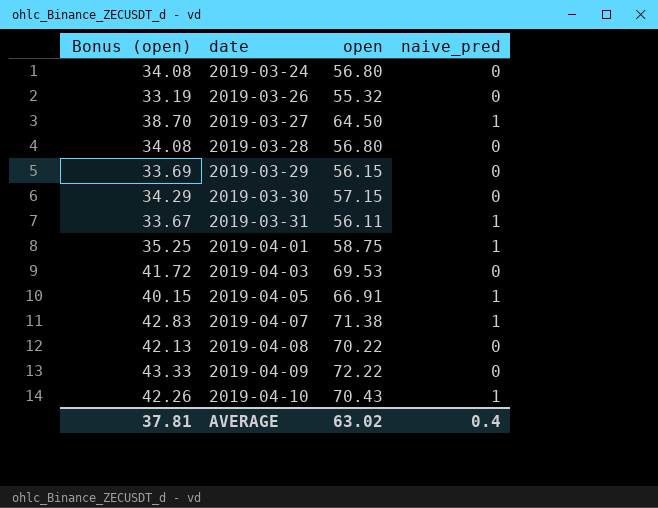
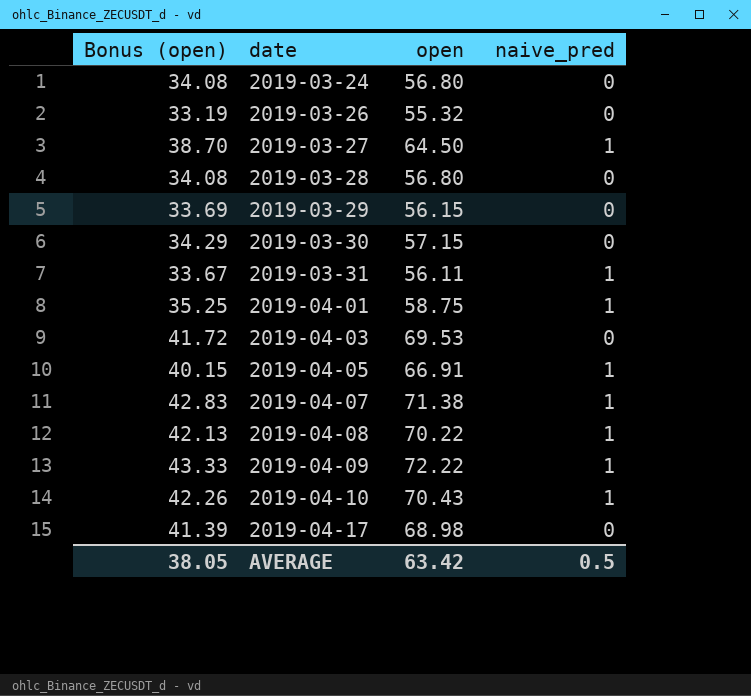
2019-04-08 | naive_pred: 0 -> 1
2019-04-09 | naive_pred: 0 -> 1
row 2019-04-17: none -> 41.39 | 68.98 | 0
AVERAGE | Bonus (open): 37.81 -> 38.05
AVERAGE | open: 63.02 -> 63.42
AVERAGE | naive_pred: 0.4 -> 0.5

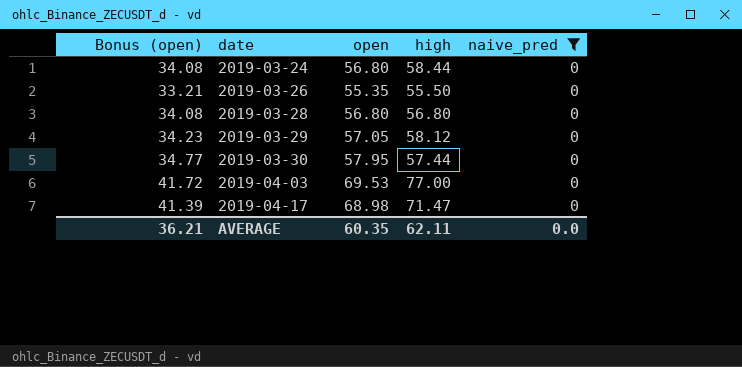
filter: none -> naive_pred = 0
column high | position: none -> 4
2019-03-26 | Bonus (open): 33.19 -> 33.21
2019-03-26 | open: 55.32 -> 55.35
2019-03-29 | Bonus (open): 33.69 -> 34.23
2019-03-29 | open: 56.15 -> 57.05
2019-03-30 | Bonus (open): 34.29 -> 34.77
2019-03-30 | open: 57.15 -> 57.95
AVERAGE | Bonus (open): 38.05 -> 36.21
AVERAGE | open: 63.42 -> 60.35
AVERAGE | naive_pred: 0.5 -> 0.0

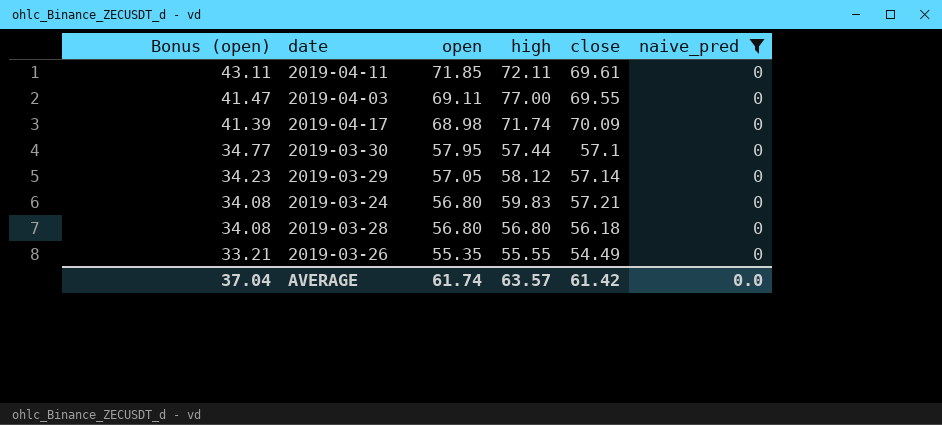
row order: date ascending -> Bonus (open) descending
column close | position: none -> 5
row 2019-04-11: none -> 43.11 | 71.85 | 72.11 | 69.61 | 0
2019-04-03 | Bonus (open): 41.72 -> 41.47
2019-04-03 | open: 69.53 -> 69.11
2019-04-17 | high: 71.47 -> 71.74
2019-03-24 | high: 58.44 -> 59.83
2019-03-26 | high: 55.50 -> 55.55
AVERAGE | Bonus (open): 36.21 -> 37.04
AVERAGE | open: 60.35 -> 61.74
AVERAGE | high: 62.11 -> 63.57

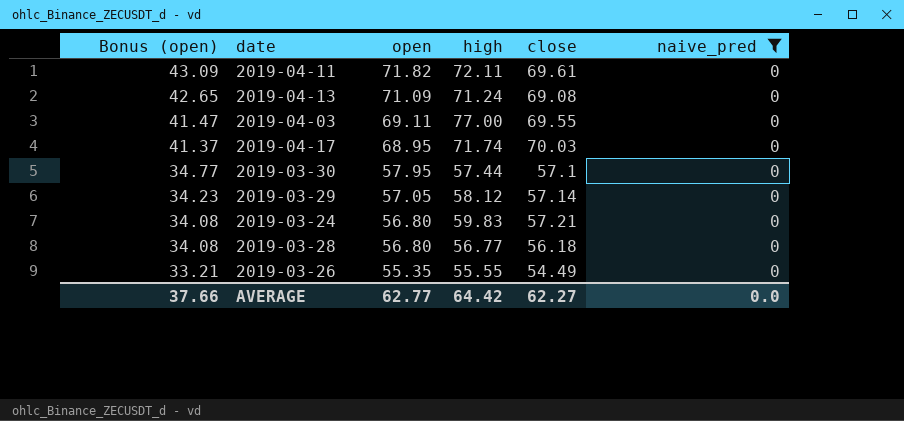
2019-04-11 | Bonus (open): 43.11 -> 43.09
2019-04-11 | open: 71.85 -> 71.82
row 2019-04-13: none -> 42.65 | 71.09 | 71.24 | 69.08 | 0
2019-04-17 | Bonus (open): 41.39 -> 41.37
2019-04-17 | open: 68.98 -> 68.95
2019-04-17 | close: 70.09 -> 70.03
2019-03-28 | high: 56.80 -> 56.77
AVERAGE | Bonus (open): 37.04 -> 37.66
AVERAGE | open: 61.74 -> 62.77
AVERAGE | high: 63.57 -> 64.42
AVERAGE | close: 61.42 -> 62.27

